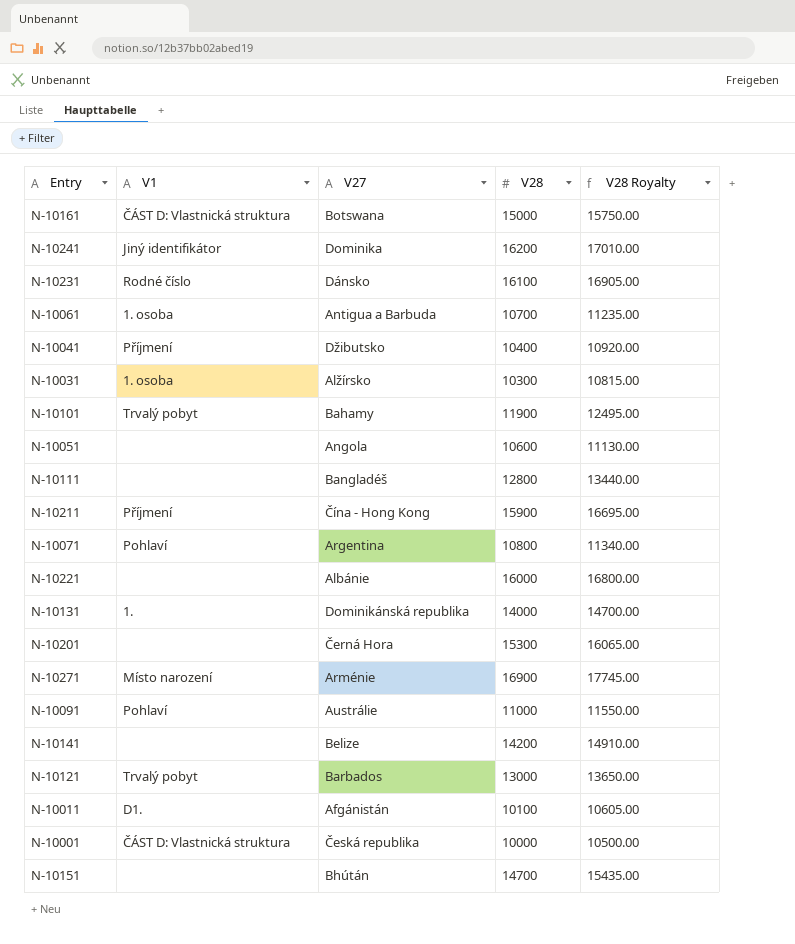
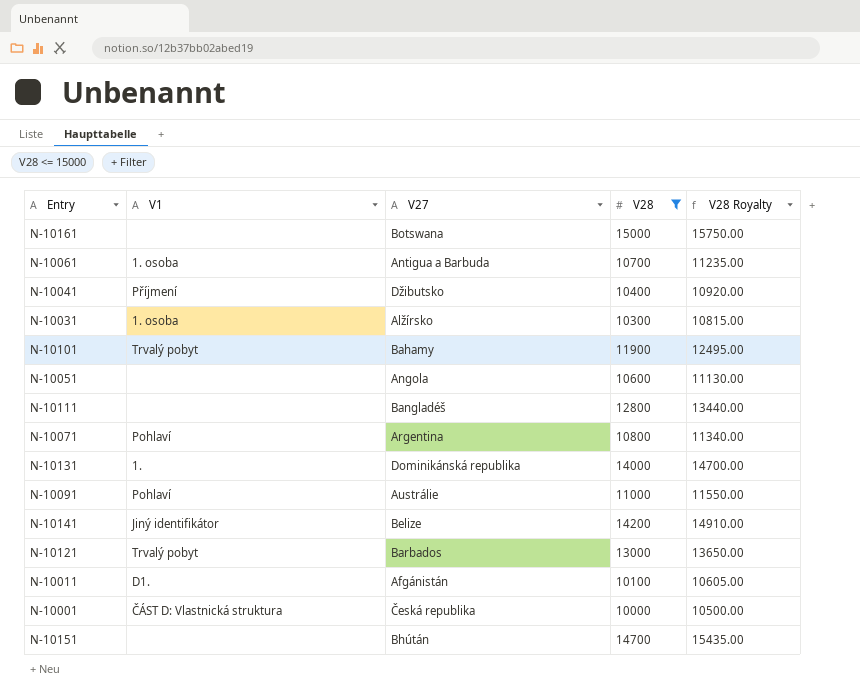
filter: none -> V28 <= 15000
N-10161 | V1: ČÁST D: Vlastnická struktura -> none
N-10141 | V1: none -> Jiný identifikátor

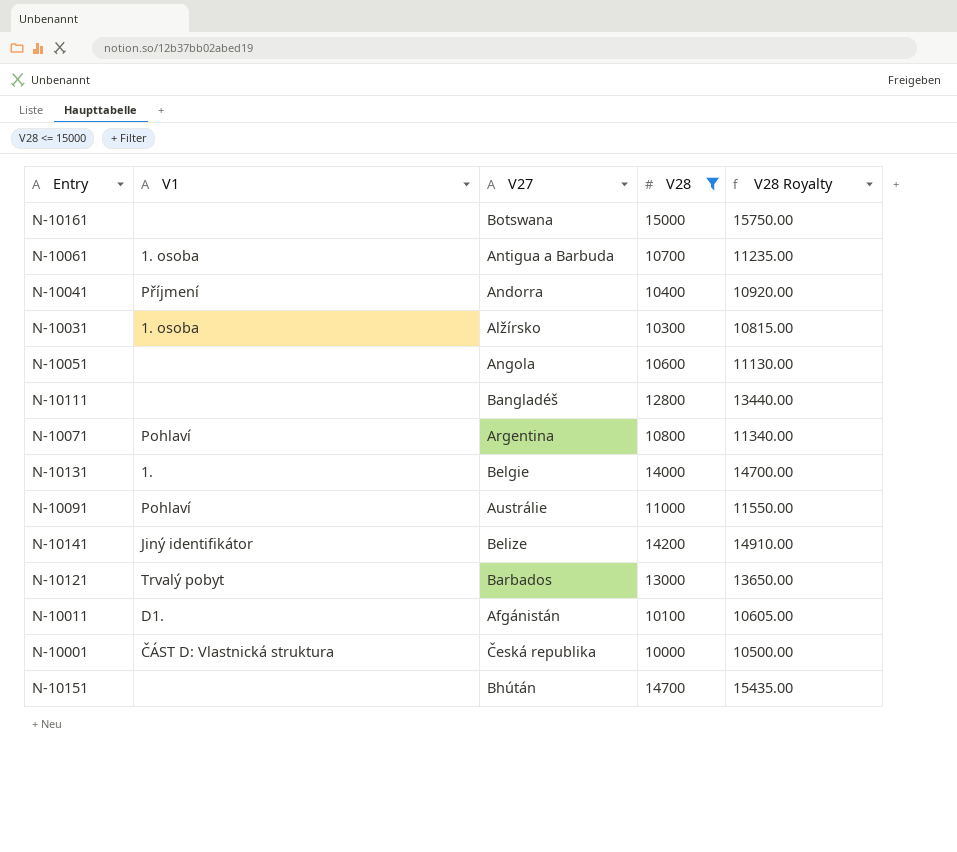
row N-10101: Trvalý pobyt | Bahamy | 11900 | 12495.00 -> none
N-10041 | V27: Džibutsko -> Andorra
N-10131 | V27: Dominikánská republika -> Belgie

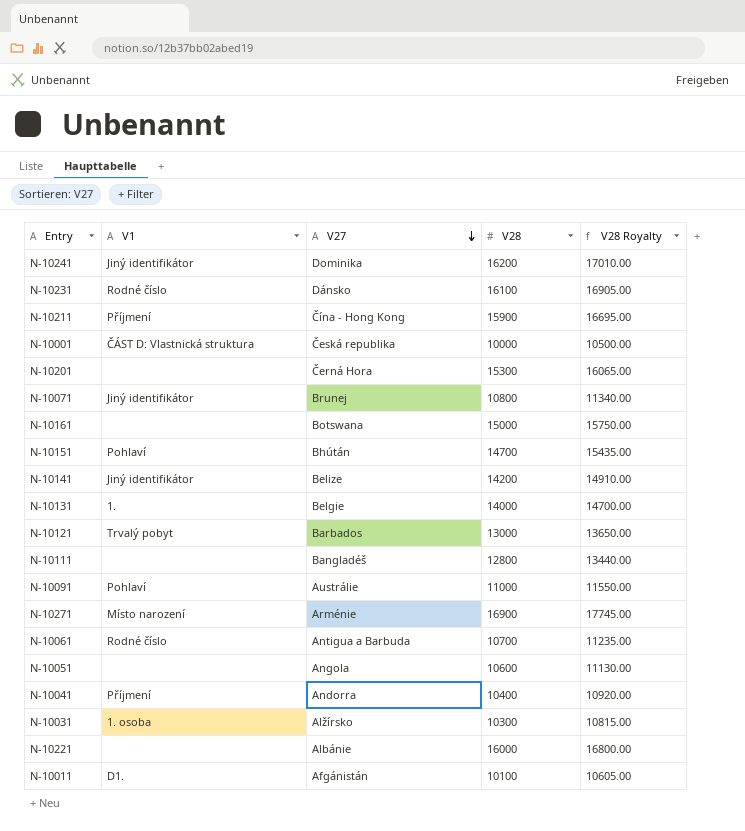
filter: V28 <= 15000 -> none
row order: none -> V27 descending
N-10071 | V1: Pohlaví -> Jiný identifikátor
N-10071 | V27: Argentina -> Brunej
N-10151 | V1: none -> Pohlaví
N-10061 | V1: 1. osoba -> Rodné číslo

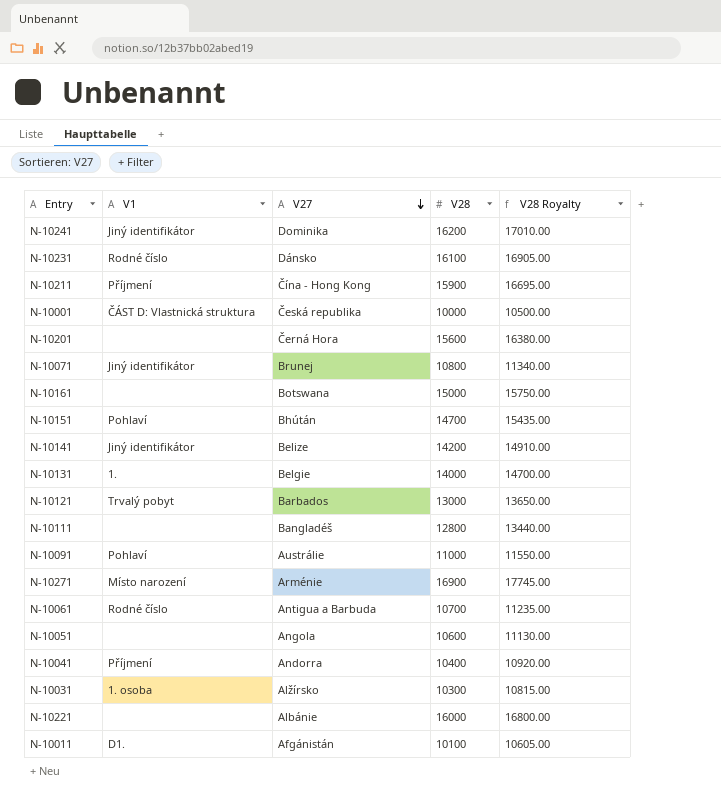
N-10201 | V28: 15300 -> 15600
N-10201 | V28 Royalty: 16065.00 -> 16380.00

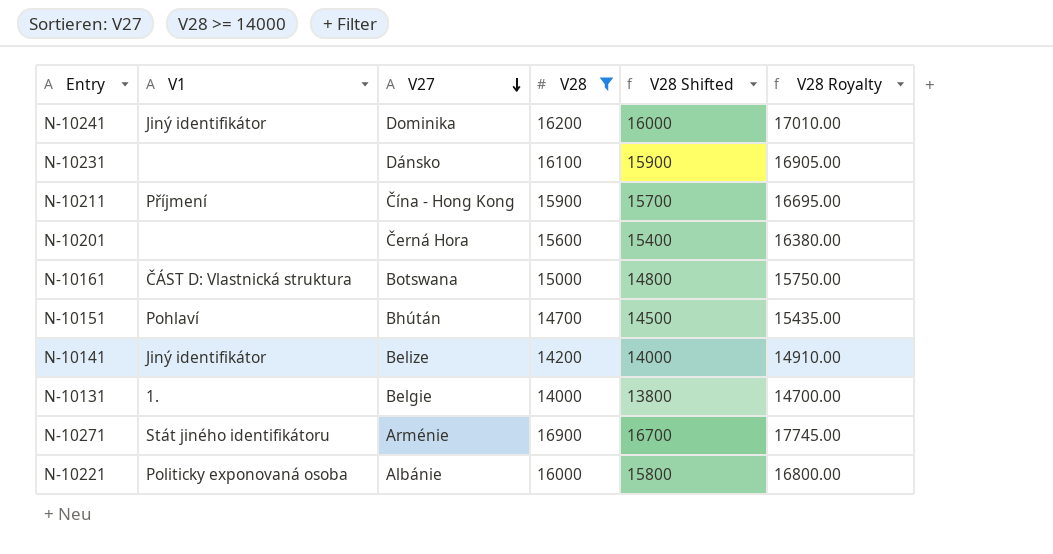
filter: none -> V28 >= 14000
column V28 Shifted | formula: none -> [V28] - 200
N-10231 | V1: Rodné číslo -> none
N-10161 | V1: none -> ČÁST D: Vlastnická struktura
N-10271 | V1: Místo narození -> Stát jiného identifikátoru
N-10221 | V1: none -> Politicky exponovaná osoba

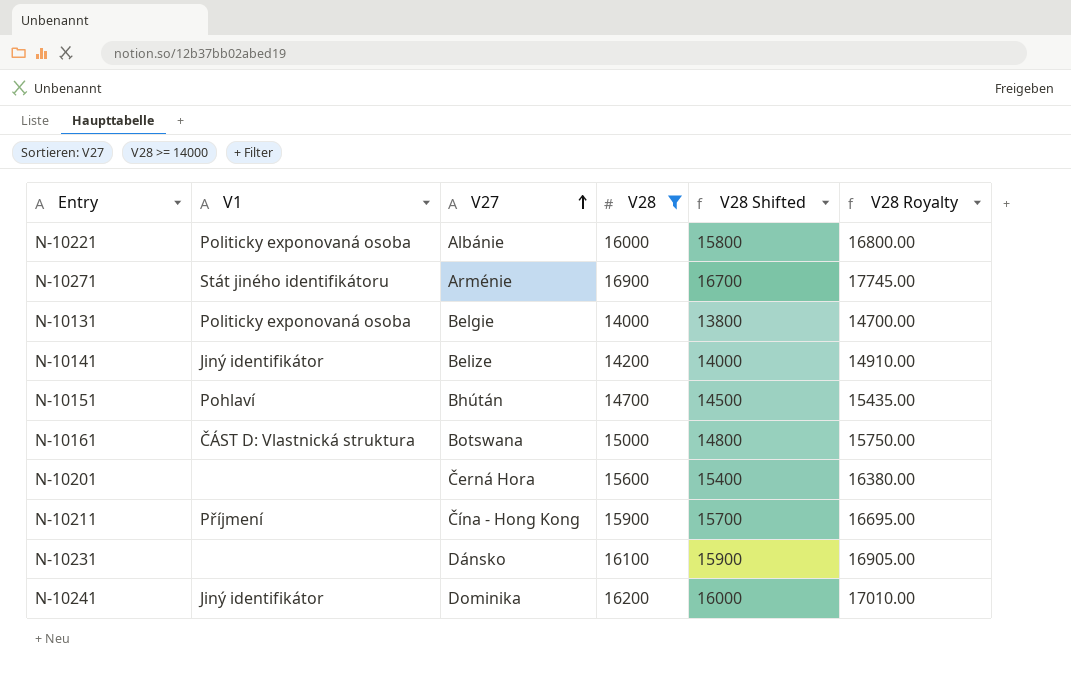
row order: V27 descending -> V27 ascending
N-10131 | V1: 1. -> Politicky exponovaná osoba

